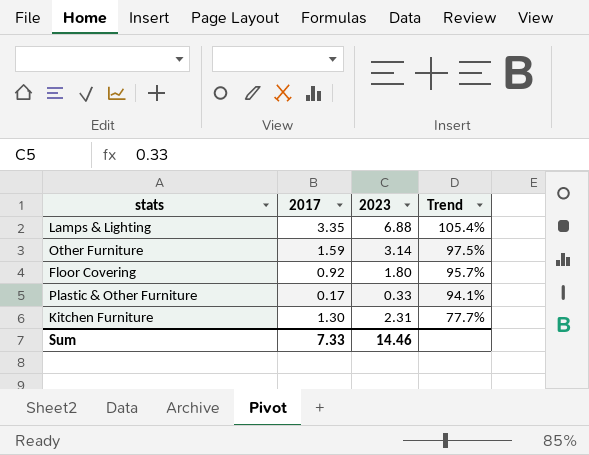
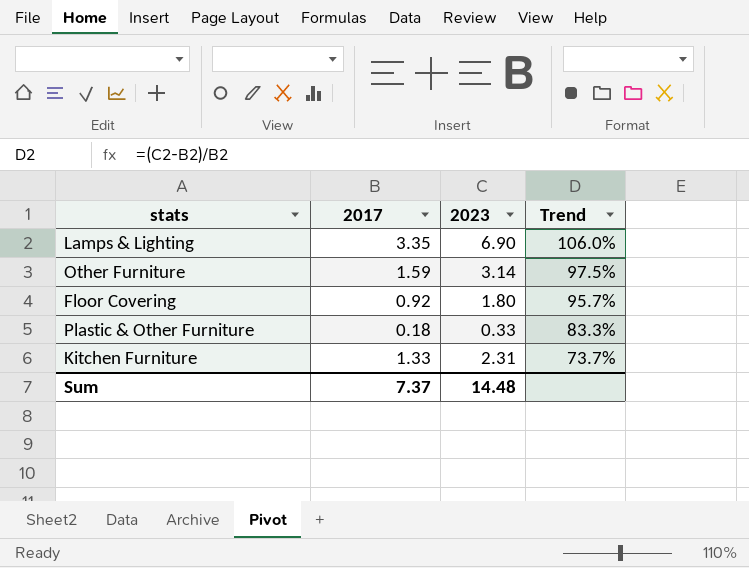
Lamps & Lighting | 2023: 6.88 -> 6.90
Lamps & Lighting | Trend: 105.4% -> 106.0%
Plastic & Other Furniture | 2017: 0.17 -> 0.18
Plastic & Other Furniture | Trend: 94.1% -> 83.3%
Kitchen Furniture | 2017: 1.30 -> 1.33
Kitchen Furniture | Trend: 77.7% -> 73.7%
Sum | 2017: 7.33 -> 7.37
Sum | 2023: 14.46 -> 14.48

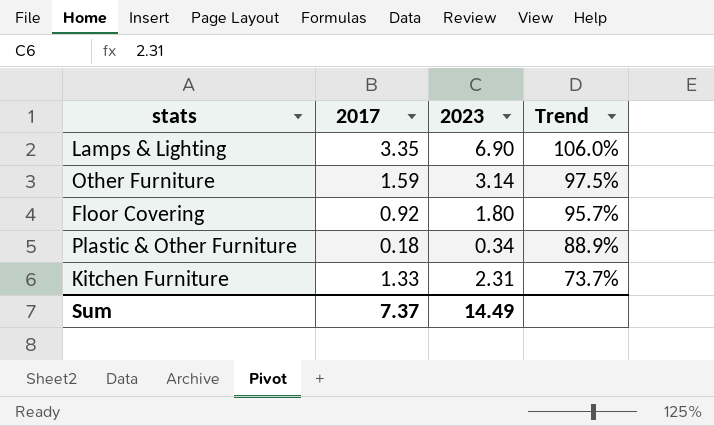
Plastic & Other Furniture | 2023: 0.33 -> 0.34
Plastic & Other Furniture | Trend: 83.3% -> 88.9%
Sum | 2023: 14.48 -> 14.49

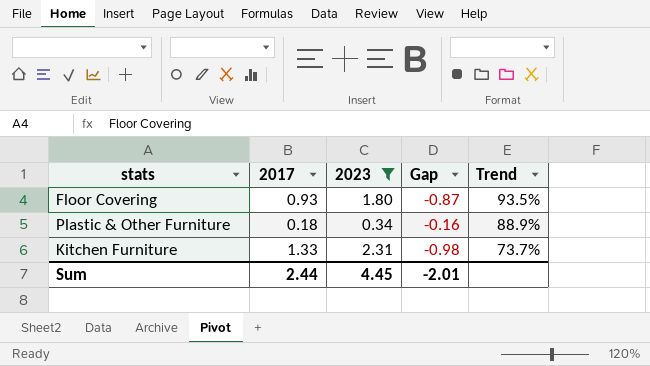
filter: none -> 2023 <= 2.31
column Gap | formula: none -> [2017] - [2023]
Floor Covering | 2017: 0.92 -> 0.93
Floor Covering | Trend: 95.7% -> 93.5%
Sum | 2017: 7.37 -> 2.44
Sum | 2023: 14.49 -> 4.45

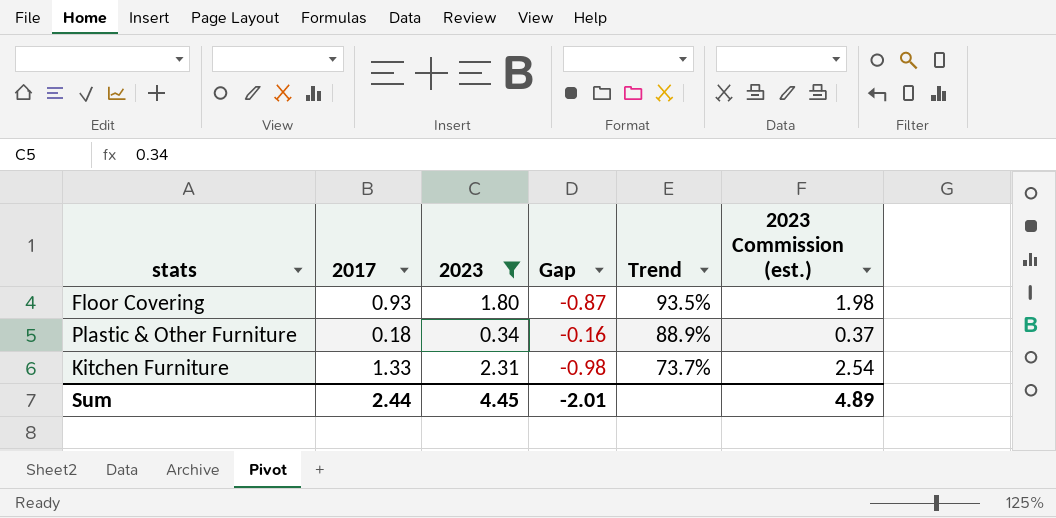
column 2023 Commission (est.) | formula: none -> [2023] * 1.1

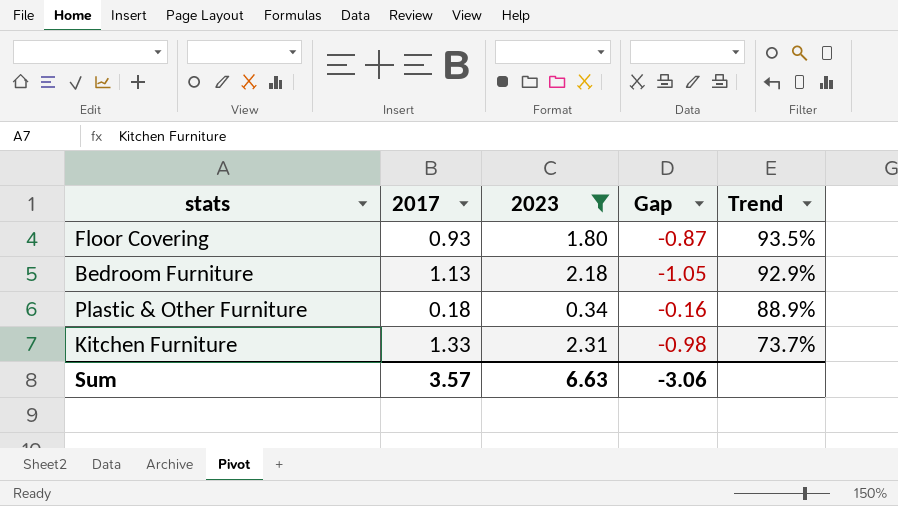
column 2023 Commission (est.) | formula: [2023] * 1.1 -> none
row Bedroom Furniture: none -> 1.13 | 2.18 | -1.05 | 92.9%
Sum | 2017: 2.44 -> 3.57
Sum | 2023: 4.45 -> 6.63
Sum | Gap: -2.01 -> -3.06

